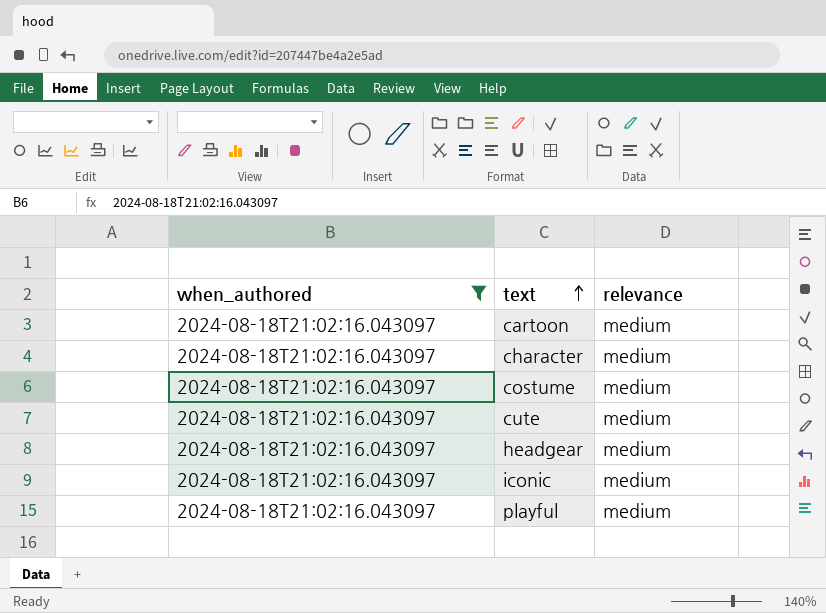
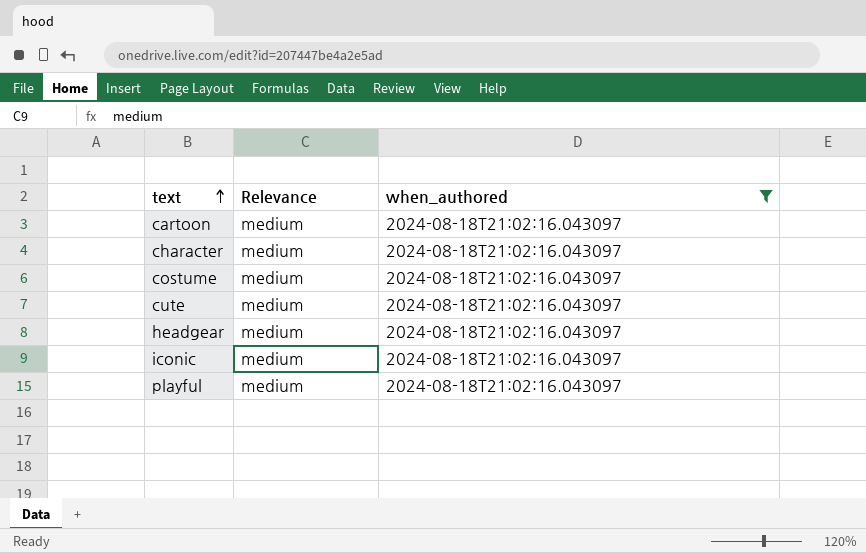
column name: relevance -> Relevance
column when_authored | position: 1 -> 3

